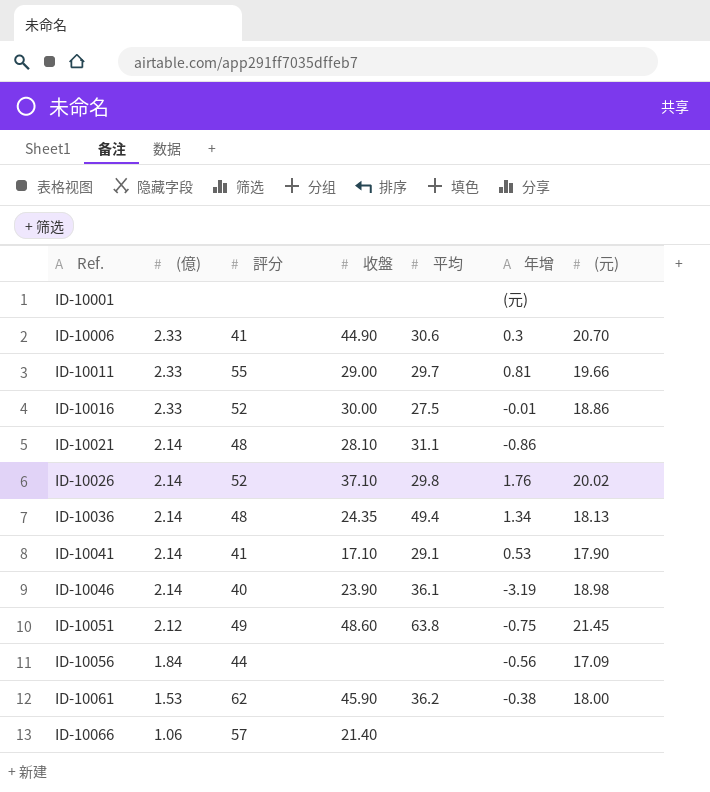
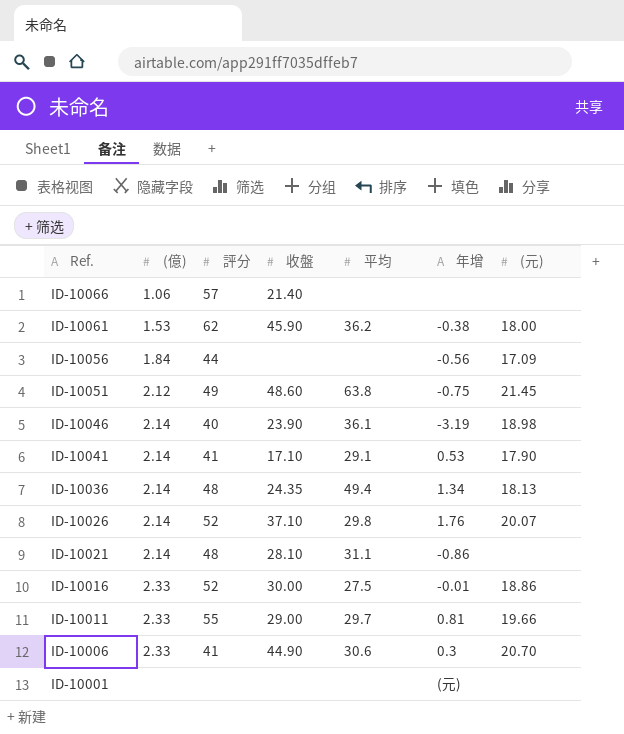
row order: Ref. ascending -> Ref. descending
ID-10026 | (元): 20.02 -> 20.07

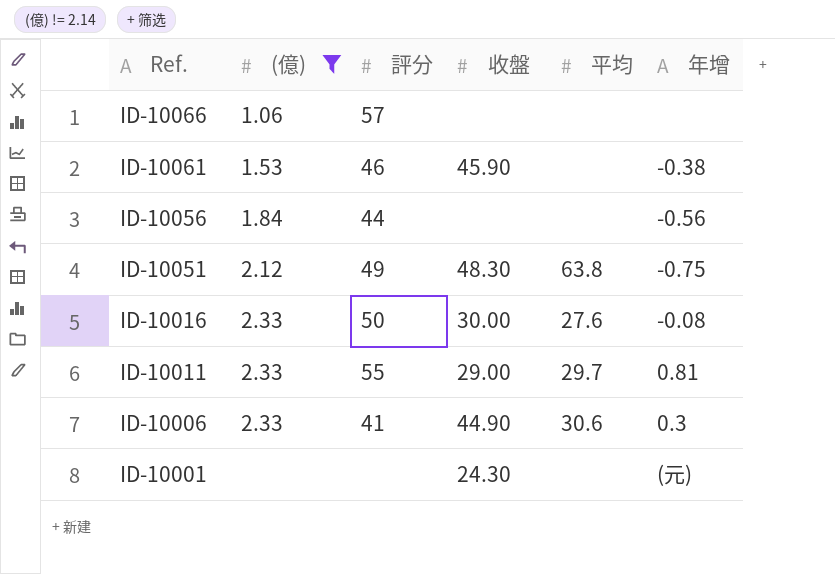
filter: none -> (億) != 2.14
column (元) | position: 7 -> none
ID-10066 | 收盤: 21.40 -> none
ID-10061 | 評分: 62 -> 46
ID-10061 | 平均: 36.2 -> none
ID-10051 | 收盤: 48.60 -> 48.30
ID-10016 | 評分: 52 -> 50
ID-10016 | 平均: 27.5 -> 27.6
ID-10016 | 年增: -0.01 -> -0.08
ID-10001 | 收盤: none -> 24.30

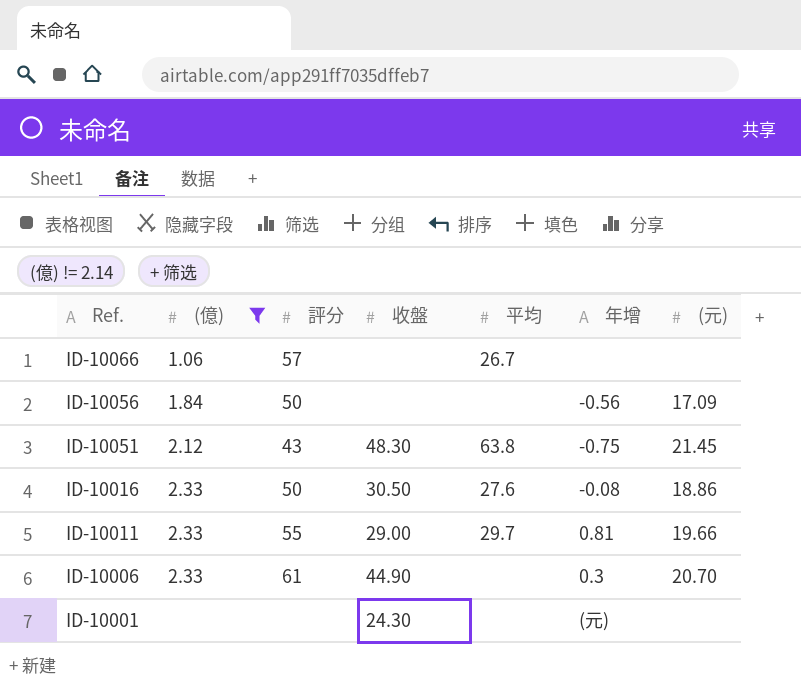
column (元) | position: none -> 7
row ID-10061: 1.53 | 46 | 45.90 | none | -0.38 -> none
ID-10066 | 平均: none -> 26.7
ID-10056 | 評分: 44 -> 50
ID-10051 | 評分: 49 -> 43
ID-10016 | 收盤: 30.00 -> 30.50
ID-10006 | 評分: 41 -> 61
ID-10006 | 平均: 30.6 -> none

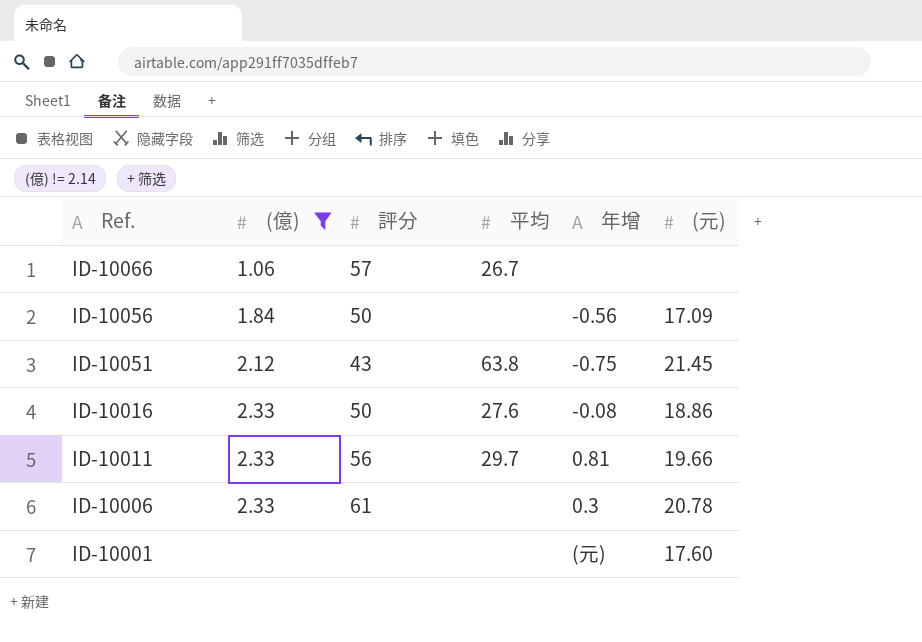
column 收盤 | position: 4 -> none
ID-10011 | 評分: 55 -> 56
ID-10006 | (元): 20.70 -> 20.78
ID-10001 | (元): none -> 17.60

